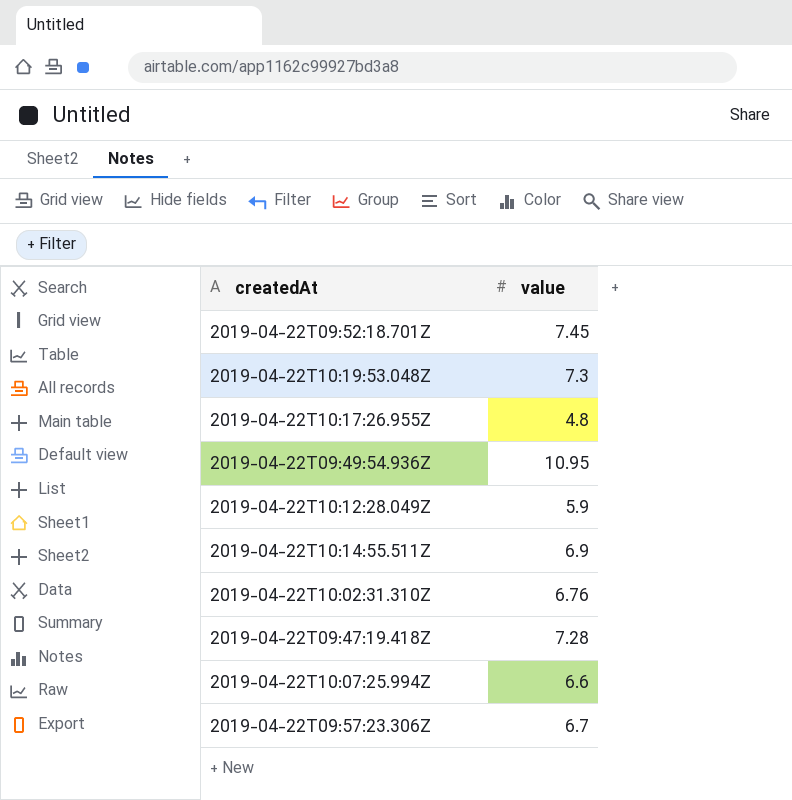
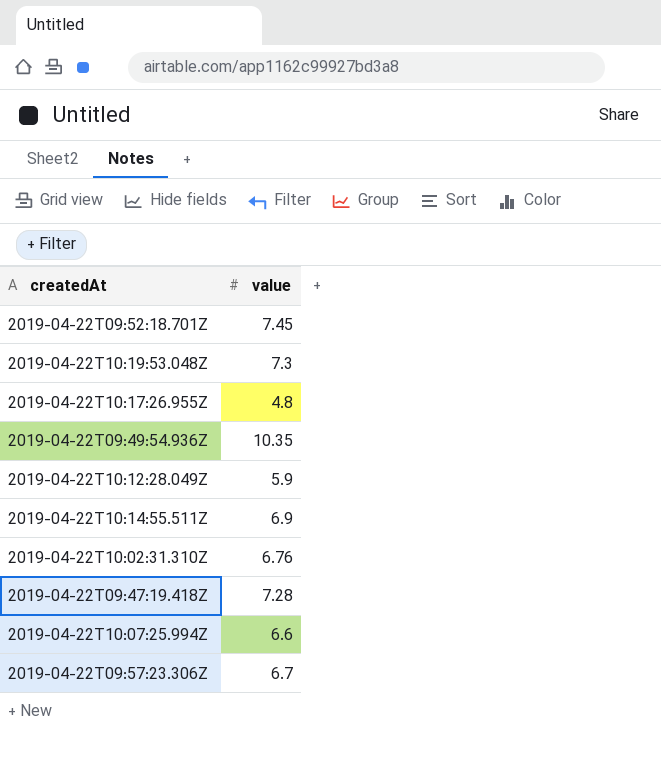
2019-04-22T09:49:54.936Z | value: 10.95 -> 10.35

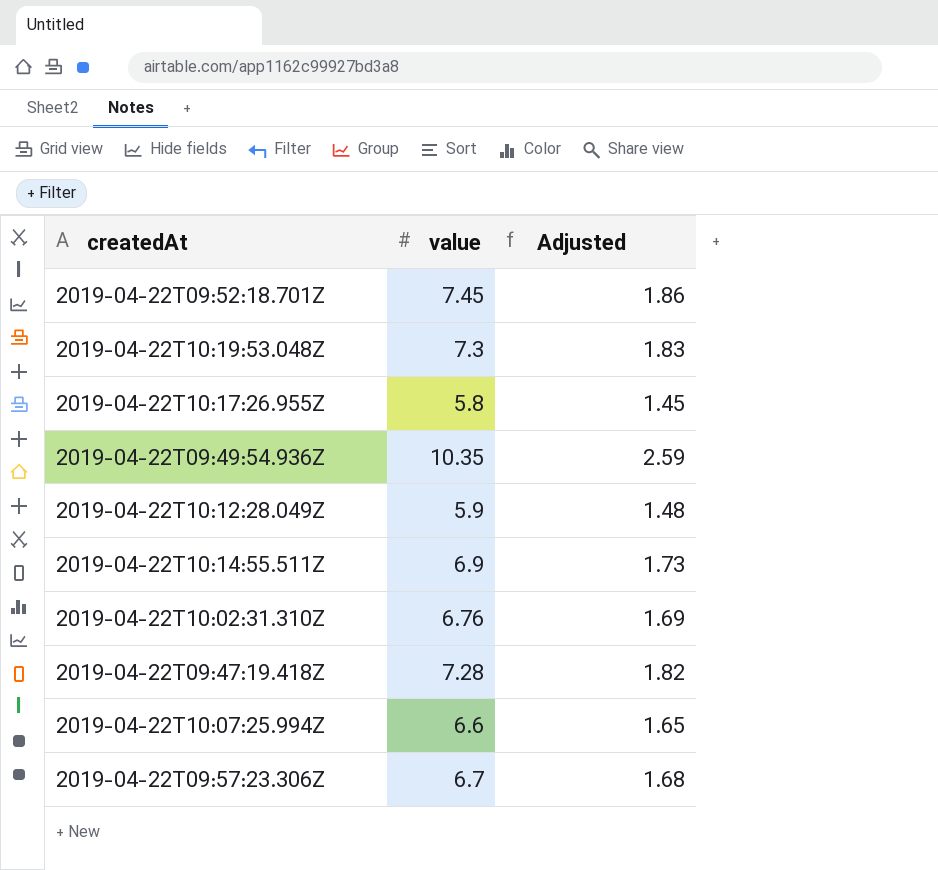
column Adjusted | formula: none -> [value] * 0.25
2019-04-22T10:17:26.955Z | value: 4.8 -> 5.8

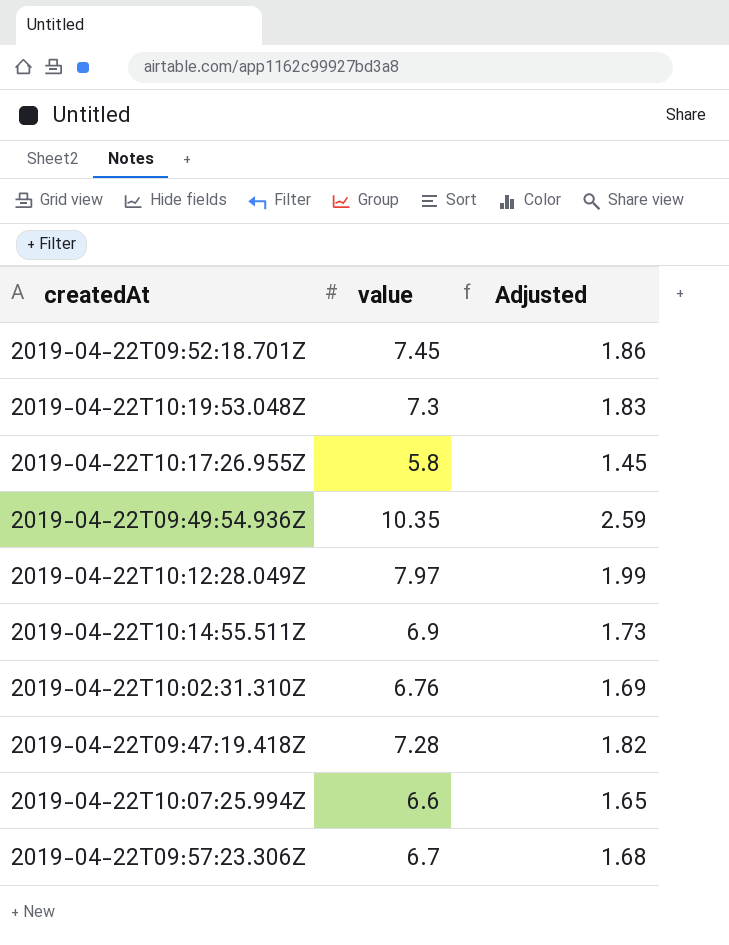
2019-04-22T10:12:28.049Z | value: 5.9 -> 7.97
2019-04-22T10:12:28.049Z | Adjusted: 1.48 -> 1.99

